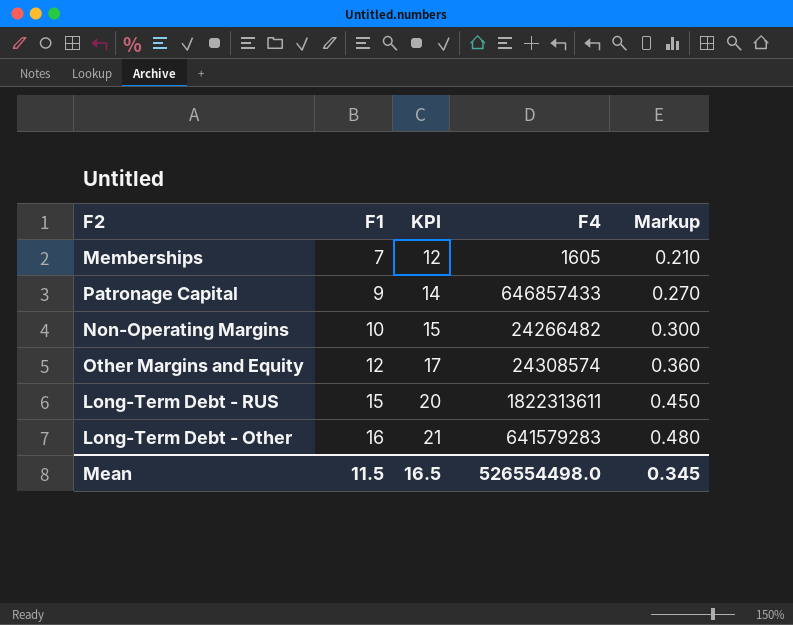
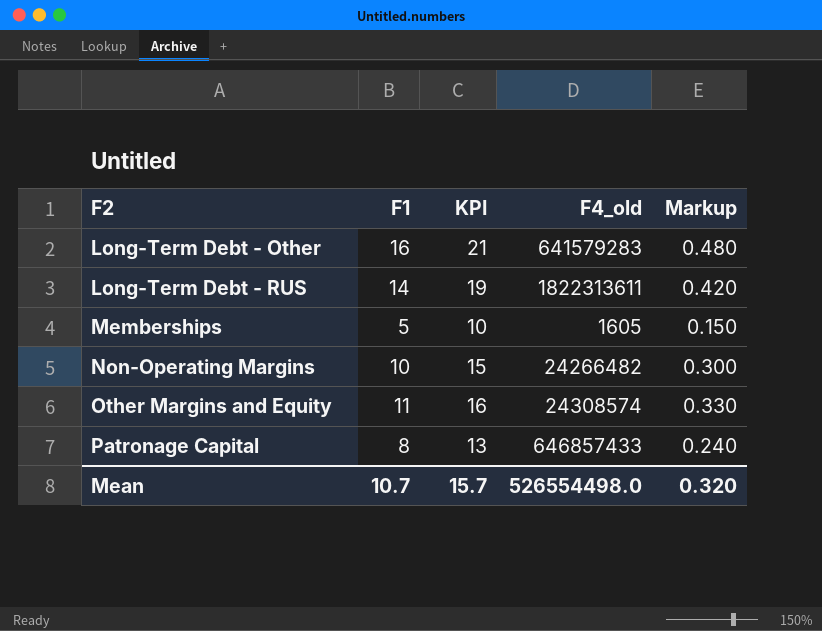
row order: F1 ascending -> F2 ascending
column name: F4 -> F4_old
Long-Term Debt - RUS | F1: 15 -> 14
Long-Term Debt - RUS | KPI: 20 -> 19
Long-Term Debt - RUS | Markup: 0.450 -> 0.420
Memberships | F1: 7 -> 5
Memberships | KPI: 12 -> 10
Memberships | Markup: 0.210 -> 0.150
Other Margins and Equity | F1: 12 -> 11
Other Margins and Equity | KPI: 17 -> 16
Other Margins and Equity | Markup: 0.360 -> 0.330
Patronage Capital | F1: 9 -> 8
Patronage Capital | KPI: 14 -> 13
Patronage Capital | Markup: 0.270 -> 0.240
Mean | F1: 11.5 -> 10.7
Mean | KPI: 16.5 -> 15.7
Mean | Markup: 0.345 -> 0.320

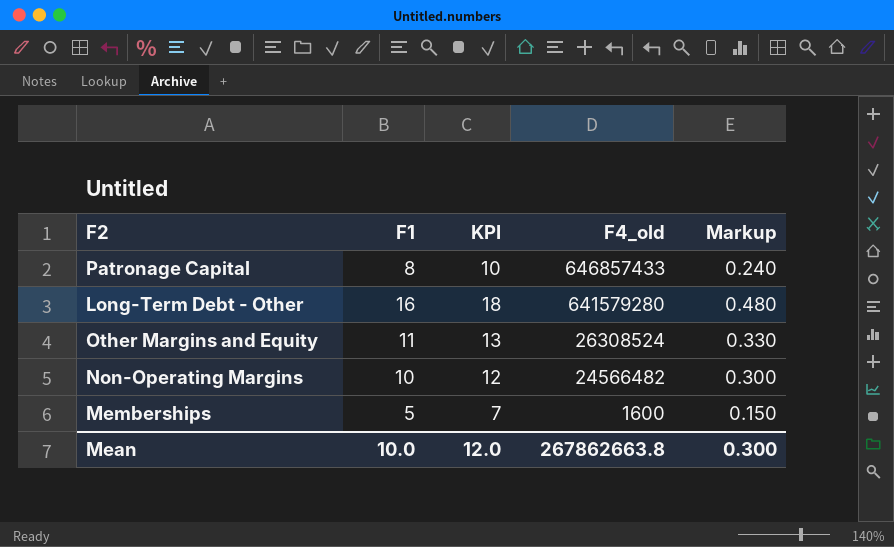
row order: F2 ascending -> F4_old descending
column KPI | formula: [F1] + 5 -> [F1] + 2
row Long-Term Debt - RUS: 14 | 19 | 1822313611 | 0.420 -> none
Long-Term Debt - Other | F4_old: 641579283 -> 641579280
Other Margins and Equity | F4_old: 24308574 -> 26308524
Non-Operating Margins | F4_old: 24266482 -> 24566482
Memberships | F4_old: 1605 -> 1600
Mean | F1: 10.7 -> 10.0
Mean | KPI: 15.7 -> 12.0
Mean | F4_old: 526554498.0 -> 267862663.8
Mean | Markup: 0.320 -> 0.300

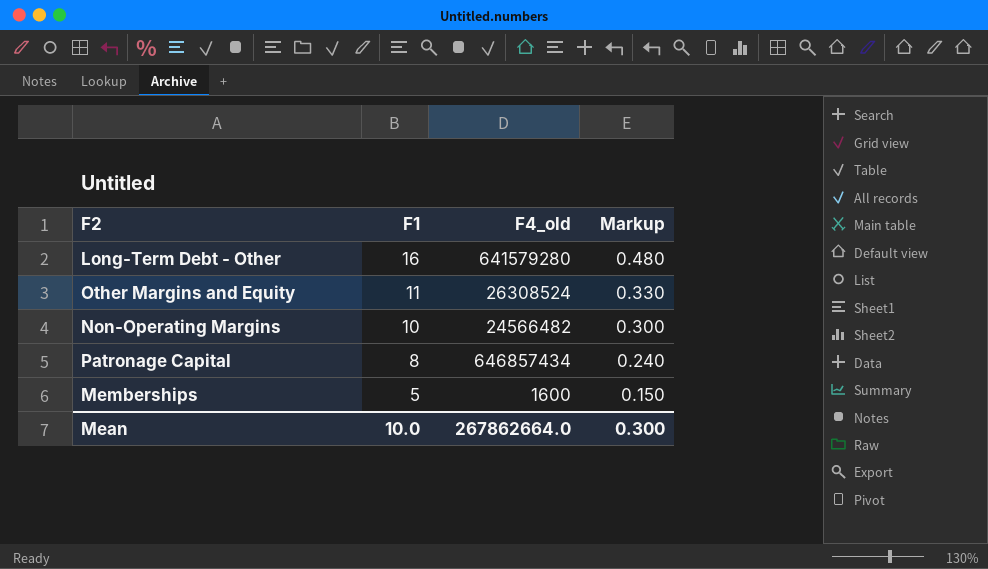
row order: F4_old descending -> F1 descending
column KPI | formula: [F1] + 2 -> none
Patronage Capital | F4_old: 646857433 -> 646857434
Mean | F4_old: 267862663.8 -> 267862664.0

